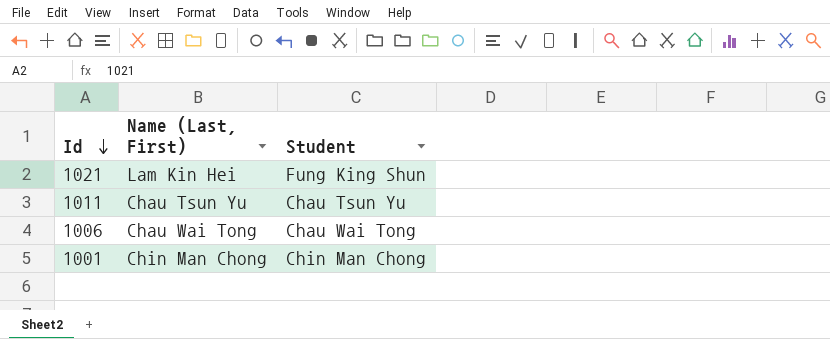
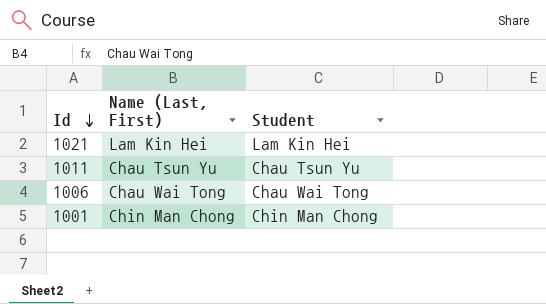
1021 | Student: Fung King Shun -> Lam Kin Hei

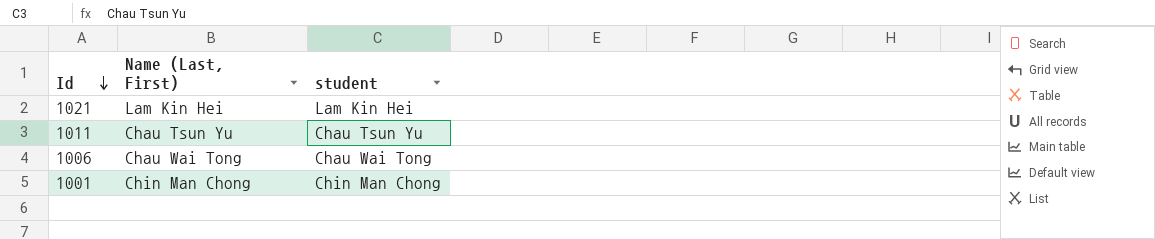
column name: Student -> student

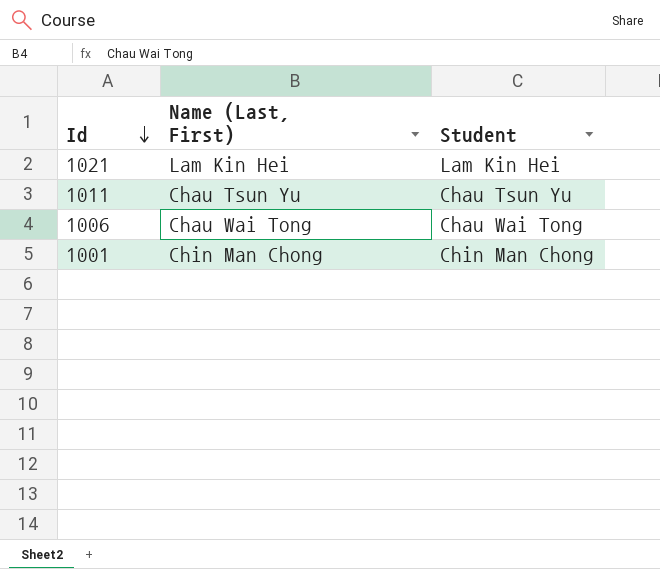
column name: student -> Student

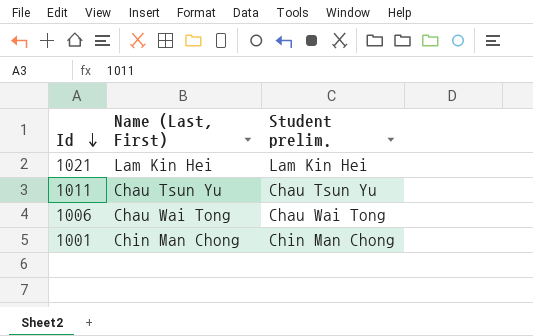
column name: Student -> Student prelim.

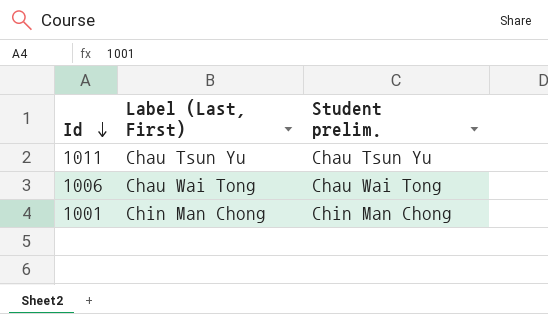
column name: Name (Last, First) -> Label (Last, First)
row 1021: Lam Kin Hei | Lam Kin Hei -> none

